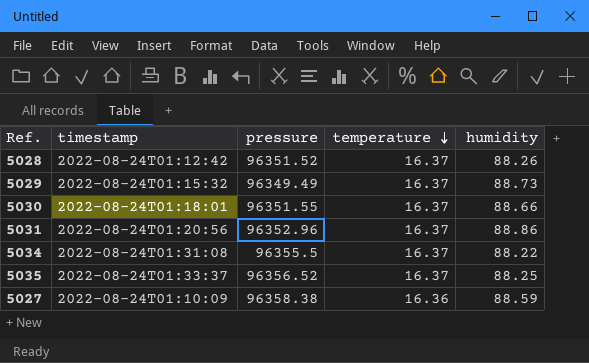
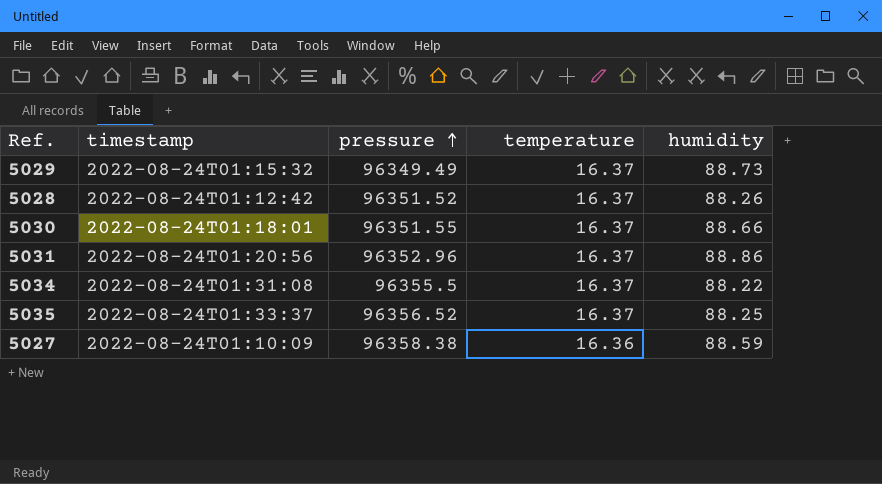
row order: temperature descending -> pressure ascending

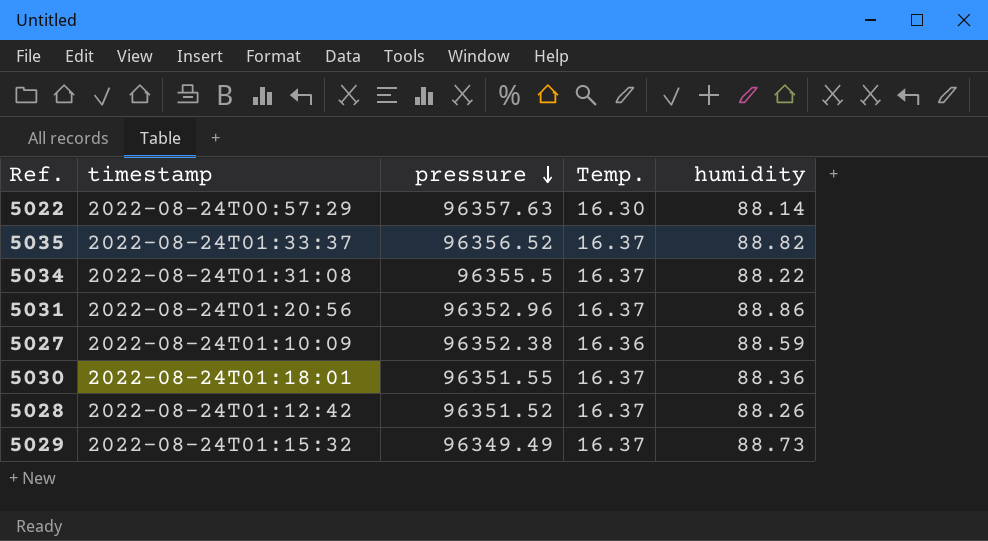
row order: pressure ascending -> pressure descending
column name: temperature -> Temp.
row 5022: none -> 2022-08-24T00:57:29 | 96357.63 | 16.30 | 88.14
5035 | humidity: 88.25 -> 88.82
5027 | pressure: 96358.38 -> 96352.38
5030 | humidity: 88.66 -> 88.36

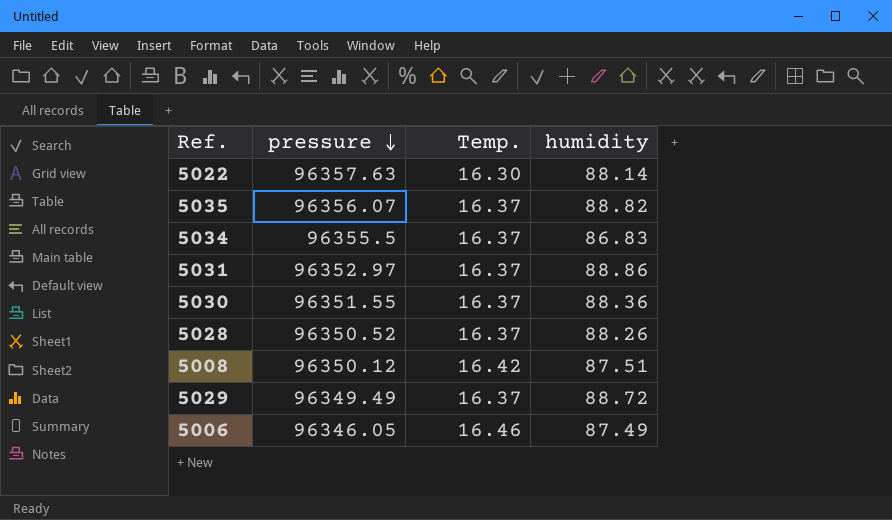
column timestamp | position: 2 -> none
row 5027: 2022-08-24T01:10:09 | 96352.38 | 16.36 | 88.59 -> none
5035 | pressure: 96356.52 -> 96356.07
5034 | humidity: 88.22 -> 86.83
5031 | pressure: 96352.96 -> 96352.97
5028 | pressure: 96351.52 -> 96350.52
row 5008: none -> 96350.12 | 16.42 | 87.51
5029 | humidity: 88.73 -> 88.72
row 5006: none -> 96346.05 | 16.46 | 87.49

